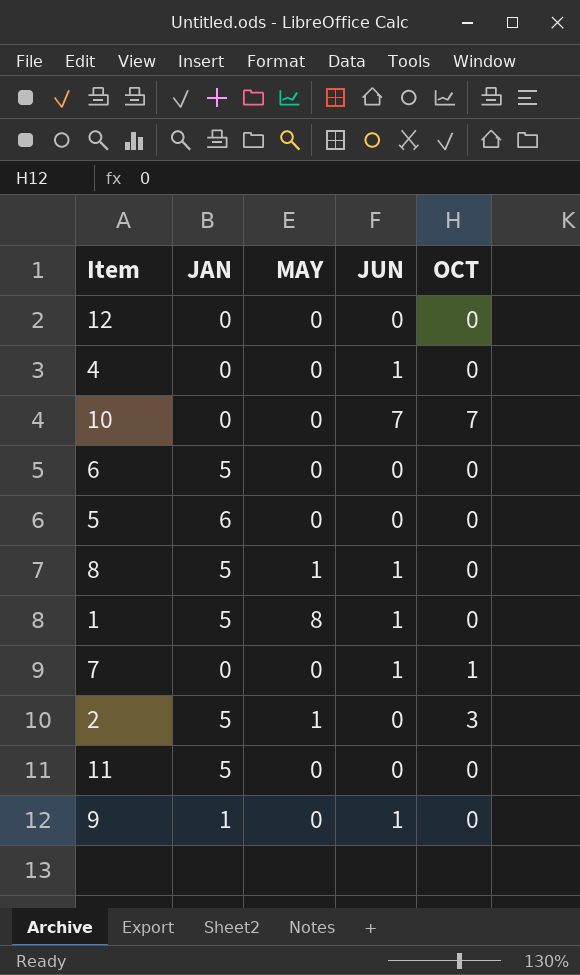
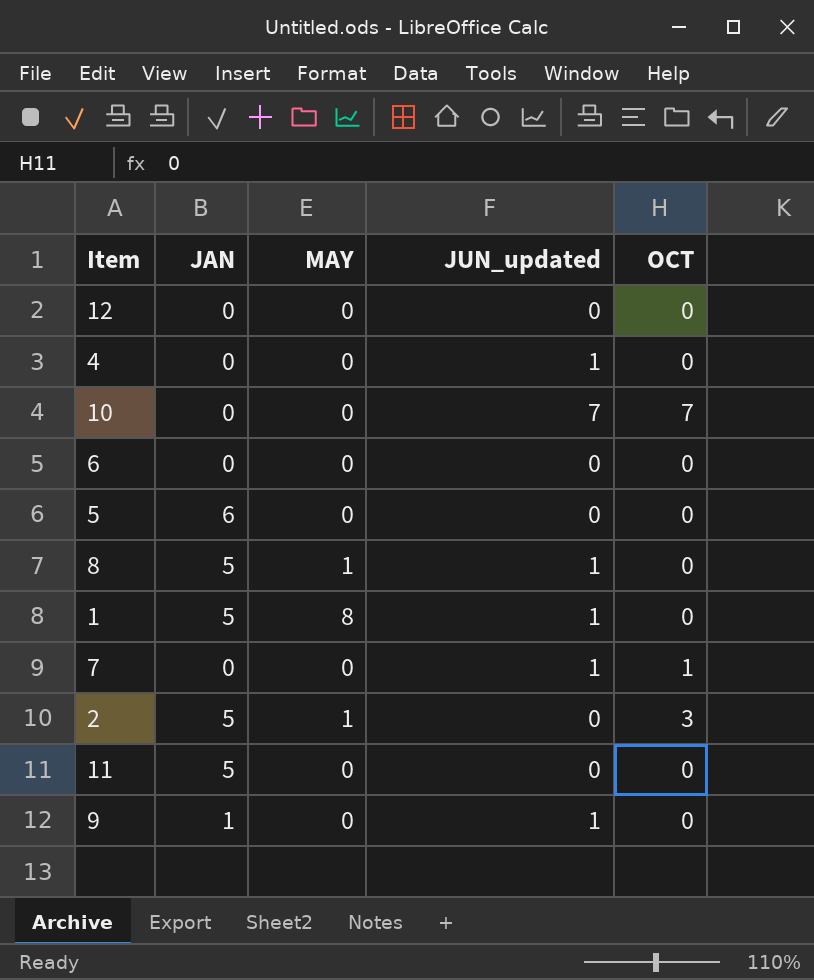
column name: JUN -> JUN_updated
6 | JAN: 5 -> 0

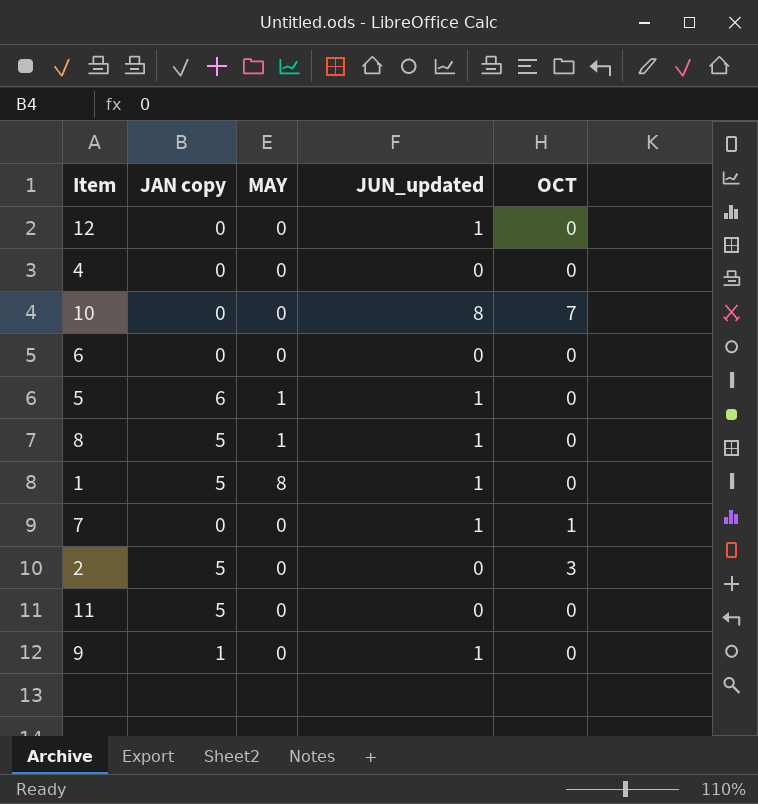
column name: JAN -> JAN copy
12 | JUN_updated: 0 -> 1
4 | JUN_updated: 1 -> 0
10 | JUN_updated: 7 -> 8
5 | MAY: 0 -> 1
5 | JUN_updated: 0 -> 1
2 | MAY: 1 -> 0

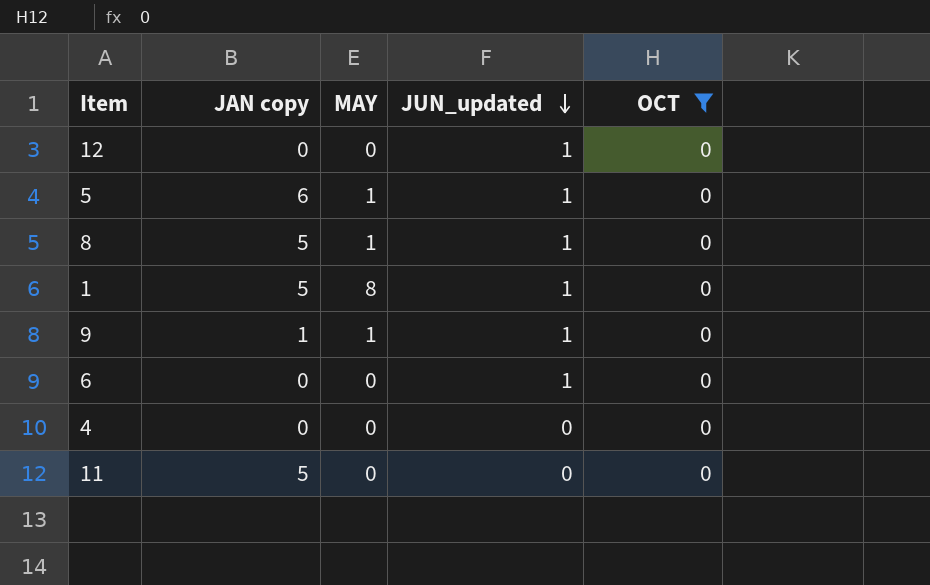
filter: none -> OCT = 0
row order: none -> JUN_updated descending
9 | MAY: 0 -> 1
6 | JUN_updated: 0 -> 1

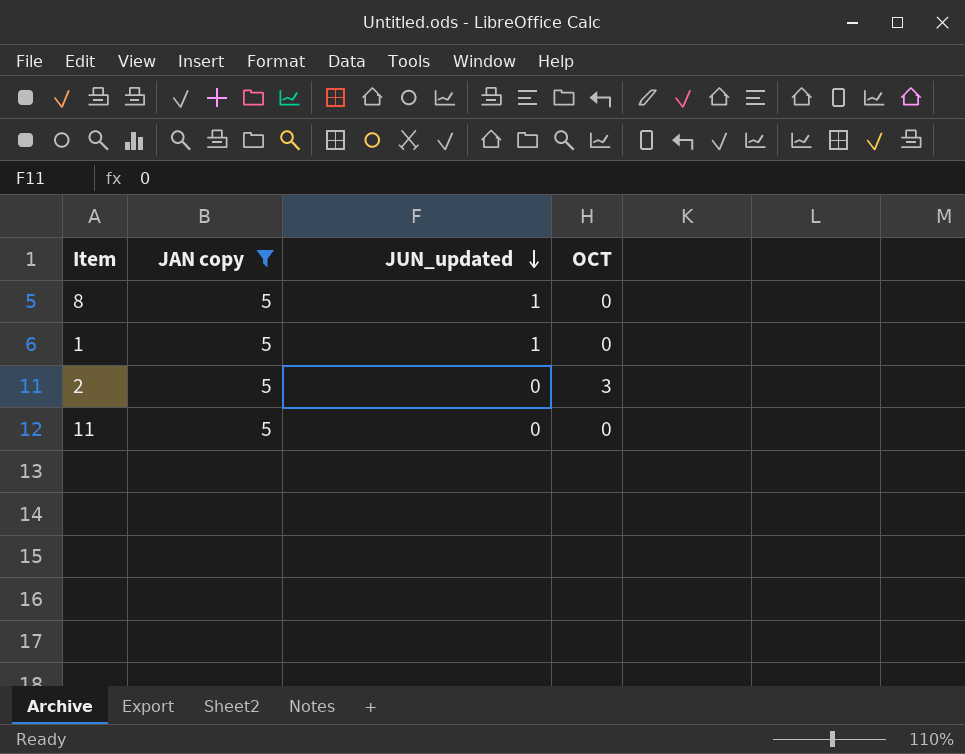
filter: OCT = 0 -> JAN copy = 5
column MAY | position: 3 -> none

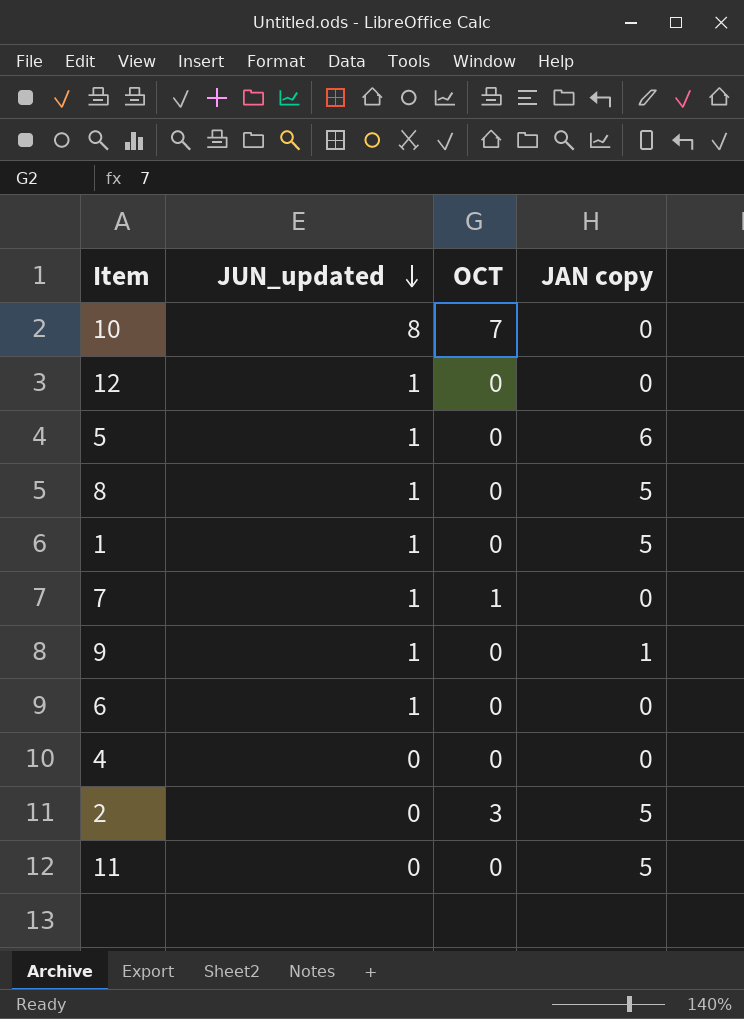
filter: JAN copy = 5 -> none
column JAN copy | position: 2 -> 4

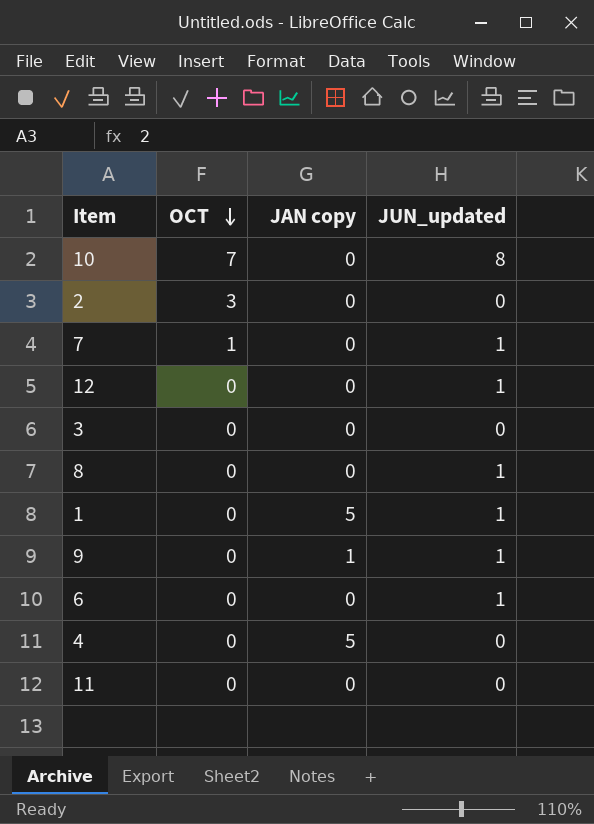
row order: JUN_updated descending -> OCT descending
column JUN_updated | position: 2 -> 4
row 5: 1 | 0 | 6 -> none
2 | JAN copy: 5 -> 0
row 3: none -> 0 | 0 | 0
8 | JAN copy: 5 -> 0
4 | JAN copy: 0 -> 5
11 | JAN copy: 5 -> 0

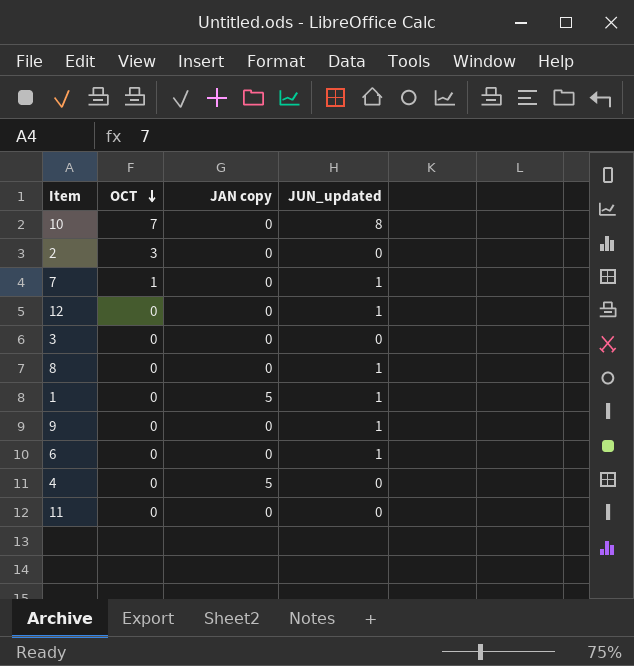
9 | JAN copy: 1 -> 0

